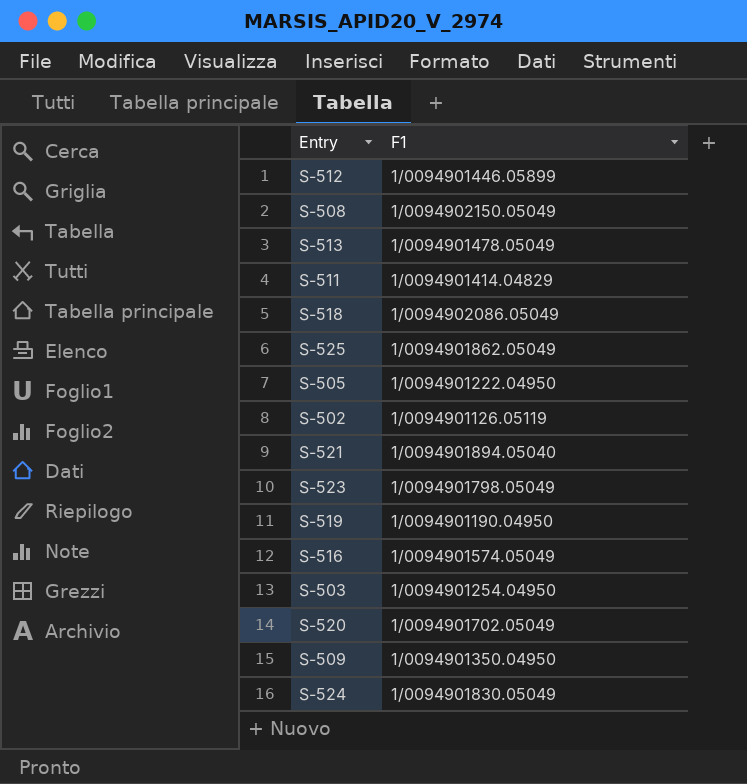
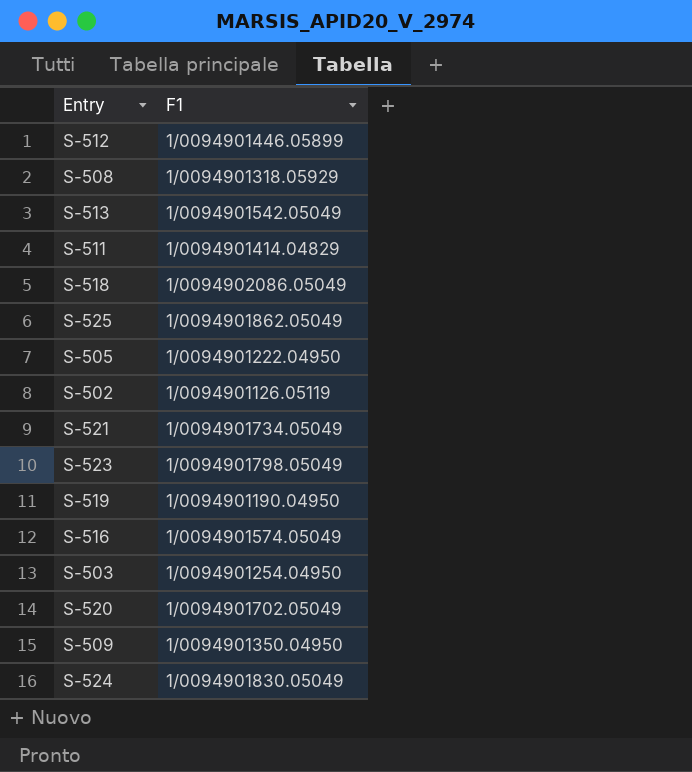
S-508 | F1: 1/0094902150.05049 -> 1/0094901318.05929
S-513 | F1: 1/0094901478.05049 -> 1/0094901542.05049
S-521 | F1: 1/0094901894.05040 -> 1/0094901734.05049

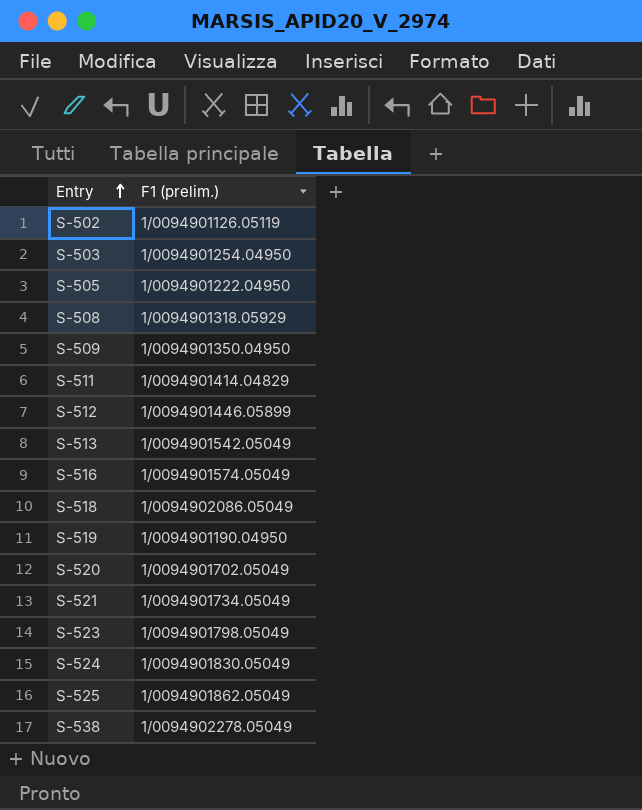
row order: none -> Entry ascending
column name: F1 -> F1 (prelim.)
row S-538: none -> 1/0094902278.05049

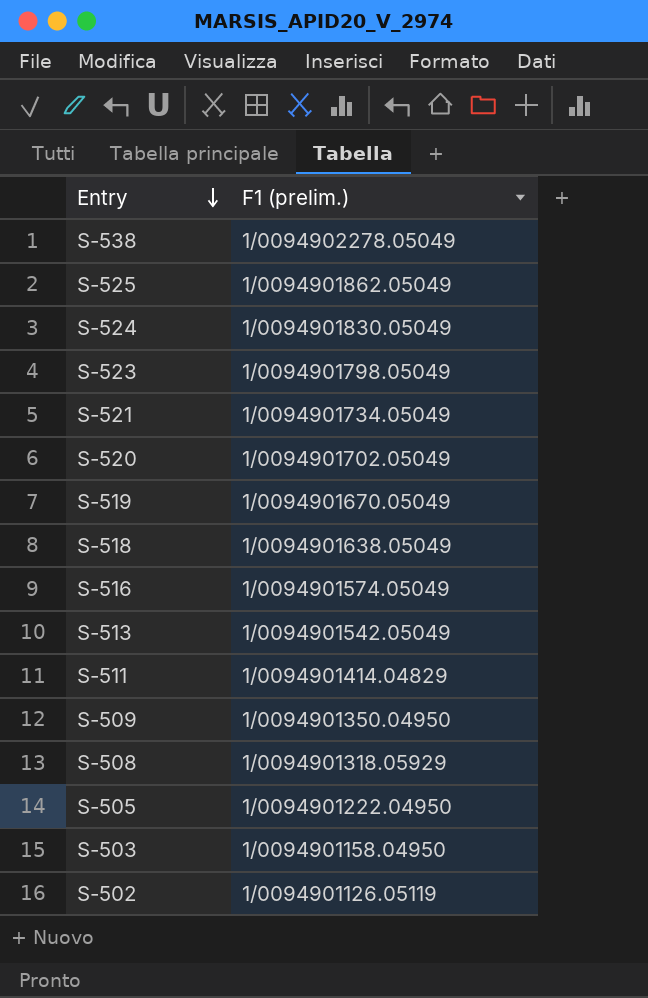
row order: Entry ascending -> Entry descending
row S-512: 1/0094901446.05899 -> none
S-519 | F1 (prelim.): 1/0094901190.04950 -> 1/0094901670.05049
S-518 | F1 (prelim.): 1/0094902086.05049 -> 1/0094901638.05049
S-503 | F1 (prelim.): 1/0094901254.04950 -> 1/0094901158.04950

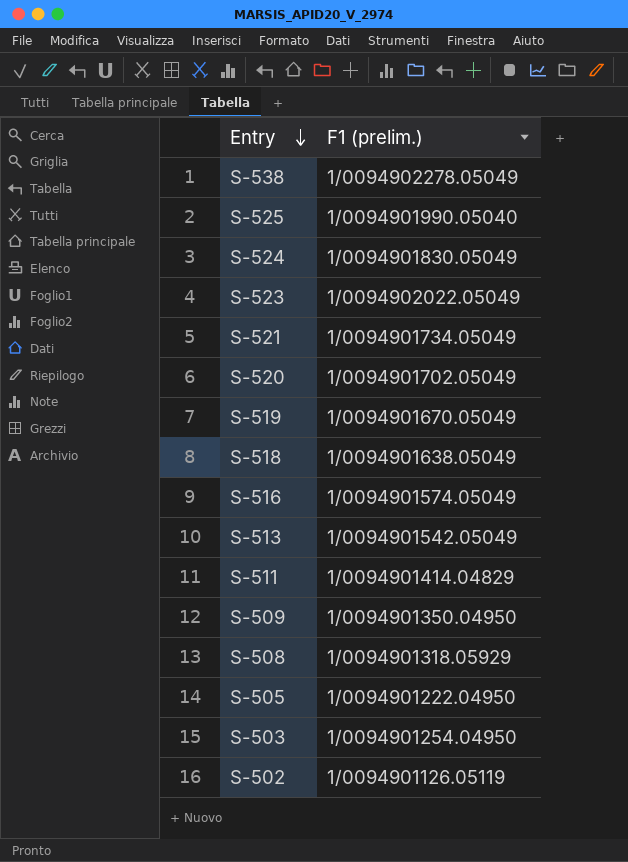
S-525 | F1 (prelim.): 1/0094901862.05049 -> 1/0094901990.05040
S-523 | F1 (prelim.): 1/0094901798.05049 -> 1/0094902022.05049
S-503 | F1 (prelim.): 1/0094901158.04950 -> 1/0094901254.04950

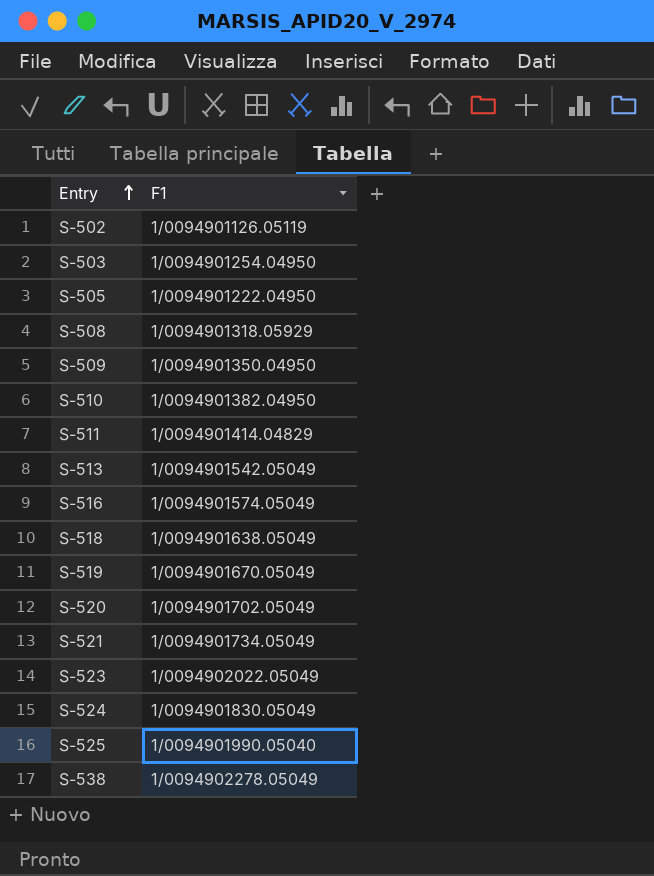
row order: Entry descending -> Entry ascending
column name: F1 (prelim.) -> F1
row S-510: none -> 1/0094901382.04950

